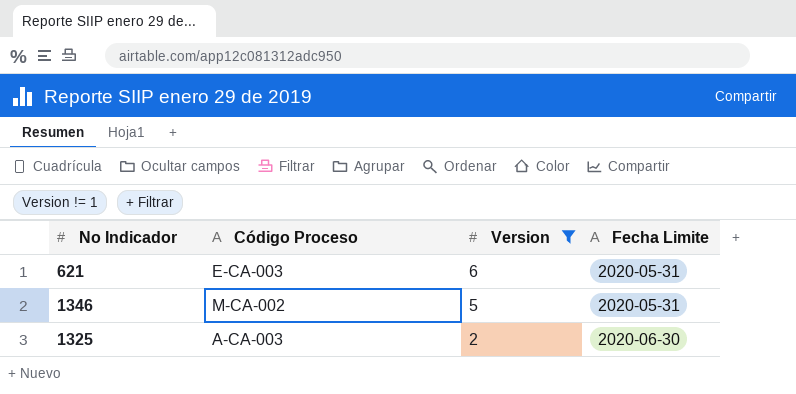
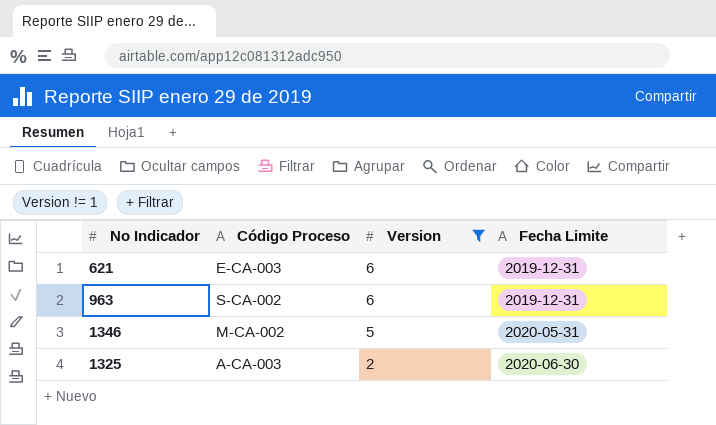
621 | Fecha Limite: 2020-05-31 -> 2019-12-31
row 963: none -> S-CA-002 | 6 | 2019-12-31

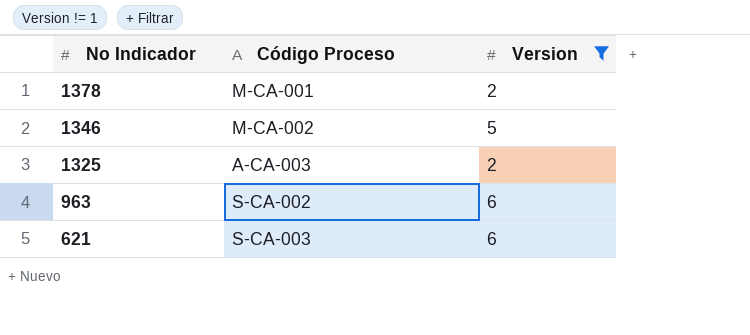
row order: Version descending -> No Indicador descending
column Fecha Limite | position: 4 -> none
row 1378: none -> M-CA-001 | 2
621 | Código Proceso: E-CA-003 -> S-CA-003

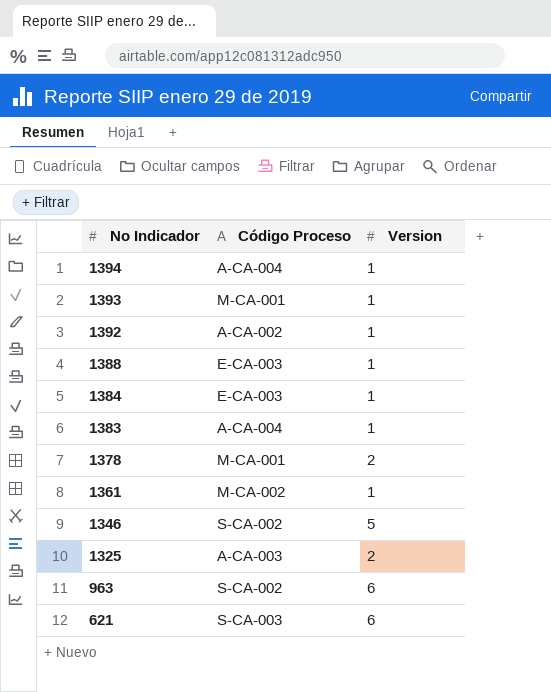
filter: Version != 1 -> none
1346 | Código Proceso: M-CA-002 -> S-CA-002

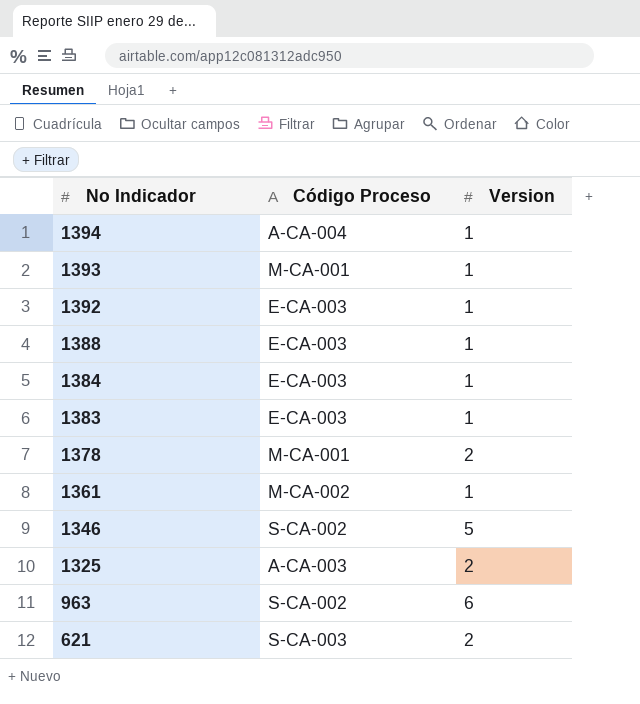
1392 | Código Proceso: A-CA-002 -> E-CA-003
1383 | Código Proceso: A-CA-004 -> E-CA-003
621 | Version: 6 -> 2

